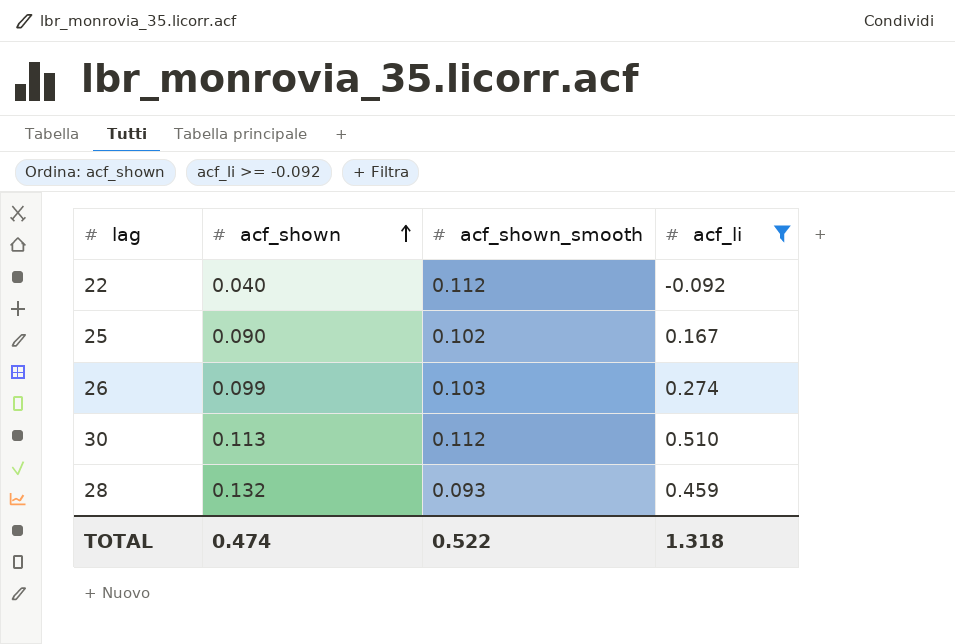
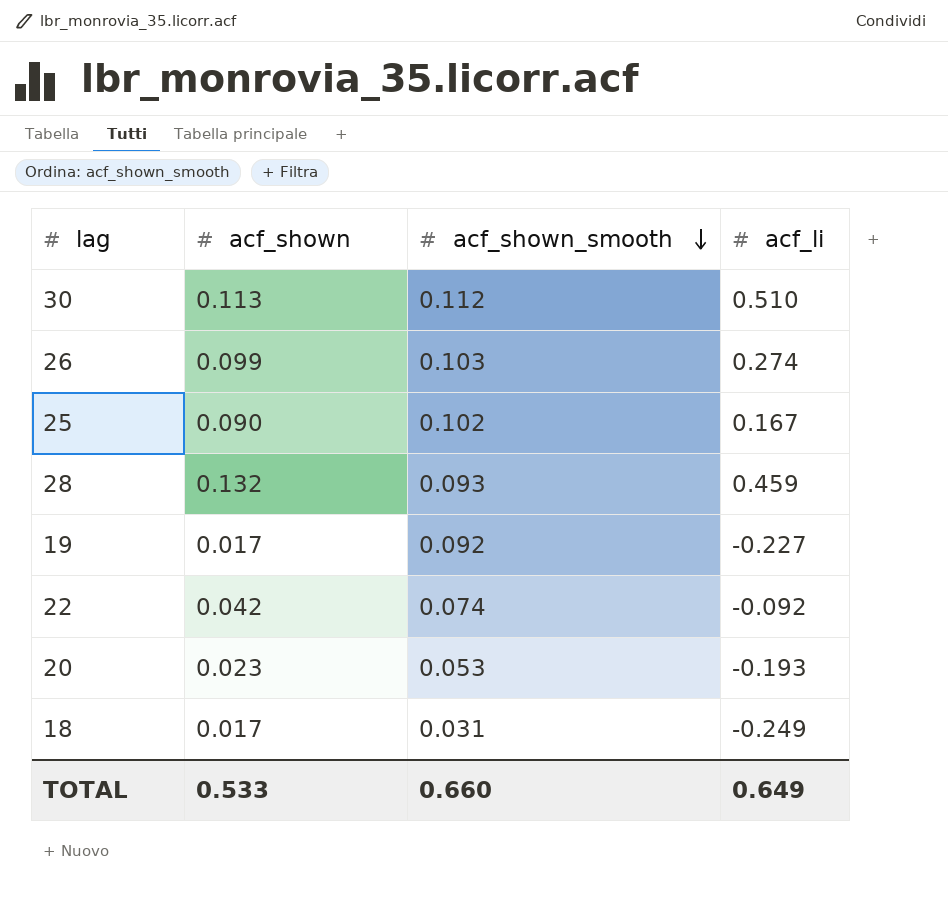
filter: acf_li >= -0.092 -> none
row order: acf_shown ascending -> acf_shown_smooth descending
22 | acf_shown: 0.040 -> 0.042
22 | acf_shown_smooth: 0.112 -> 0.074
TOTAL | acf_shown: 0.474 -> 0.533
TOTAL | acf_shown_smooth: 0.522 -> 0.660
TOTAL | acf_li: 1.318 -> 0.649

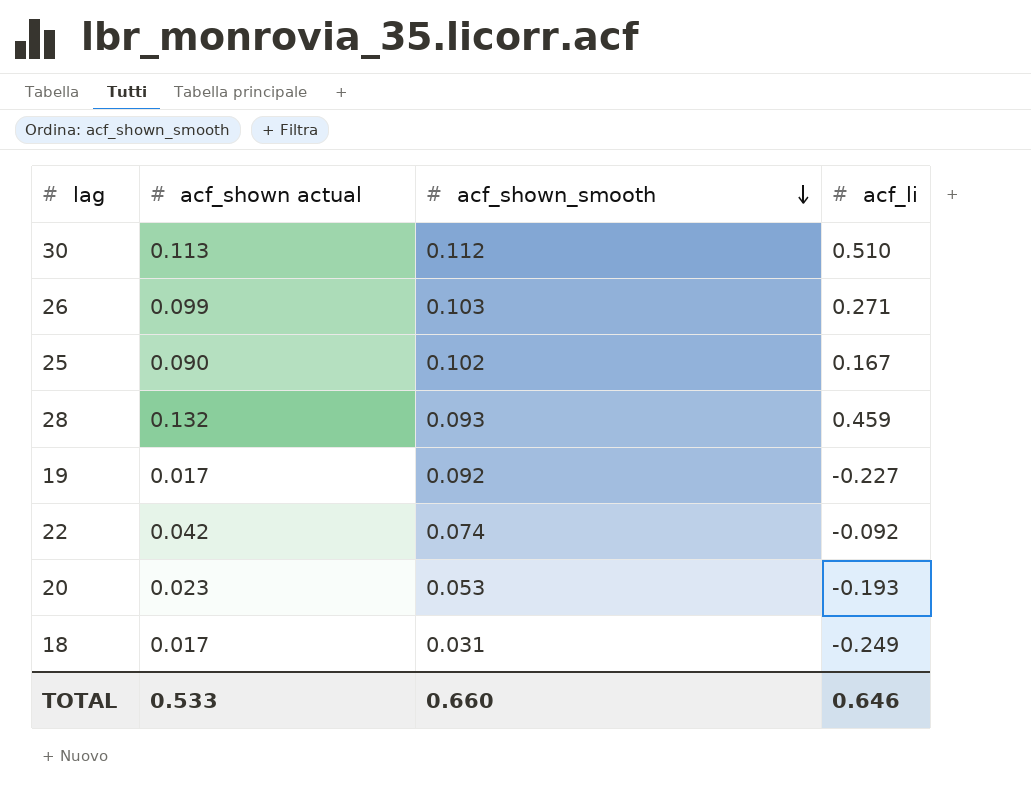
column name: acf_shown -> acf_shown actual
26 | acf_li: 0.274 -> 0.271
TOTAL | acf_li: 0.649 -> 0.646

